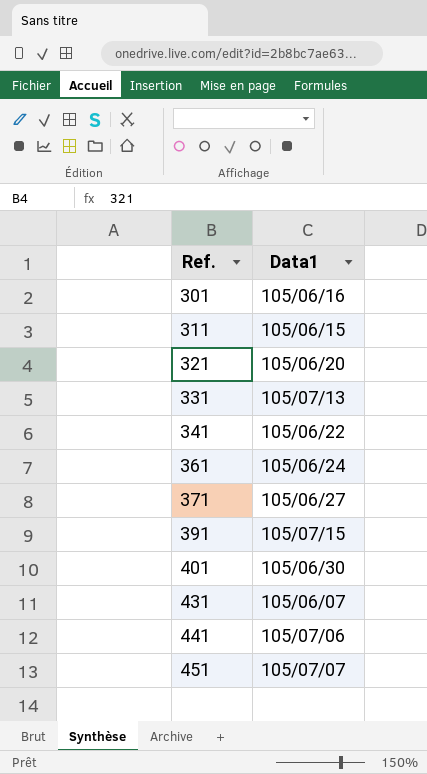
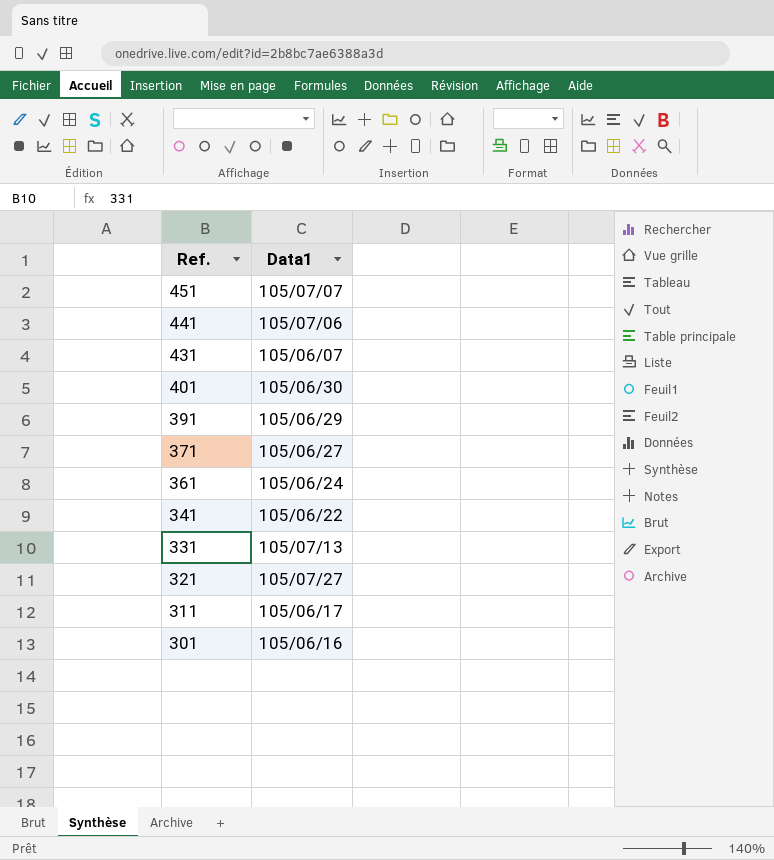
row order: Ref. ascending -> Ref. descending
391 | Data1: 105/07/15 -> 105/06/29
321 | Data1: 105/06/20 -> 105/07/27
311 | Data1: 105/06/15 -> 105/06/17

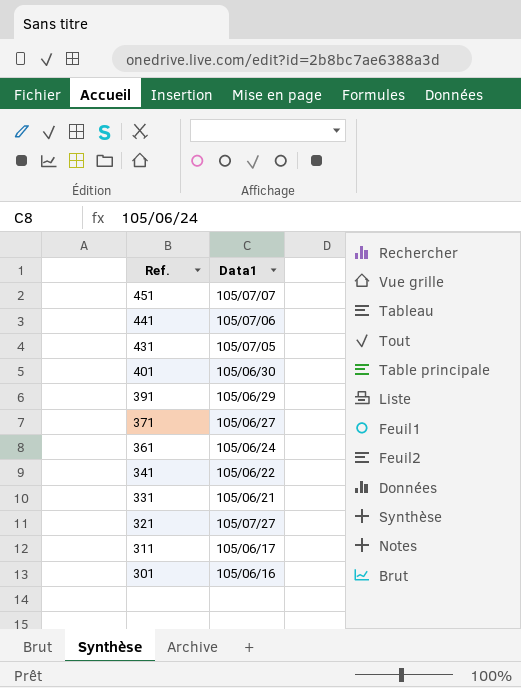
431 | Data1: 105/06/07 -> 105/07/05
331 | Data1: 105/07/13 -> 105/06/21

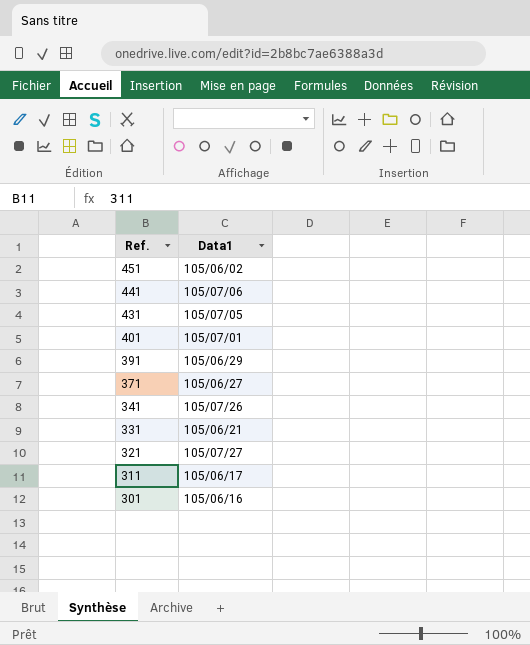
row 361: 105/06/24 -> none
451 | Data1: 105/07/07 -> 105/06/02
401 | Data1: 105/06/30 -> 105/07/01
341 | Data1: 105/06/22 -> 105/07/26

